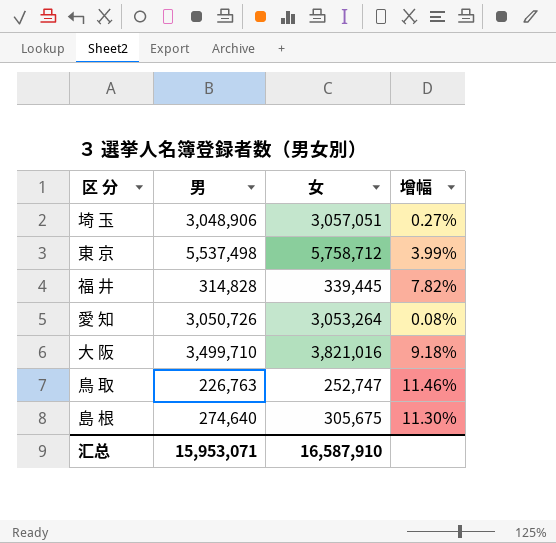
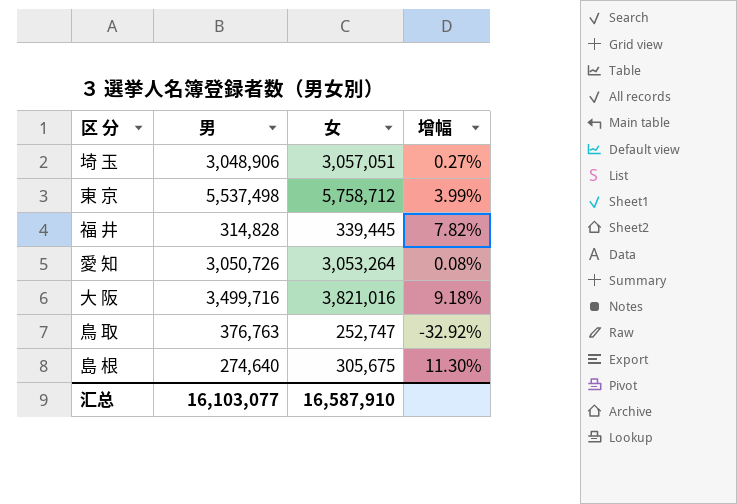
大 阪 | 男: 3,499,710 -> 3,499,716
鳥 取 | 男: 226,763 -> 376,763
鳥 取 | 增幅: 11.46% -> -32.92%
汇总 | 男: 15,953,071 -> 16,103,077

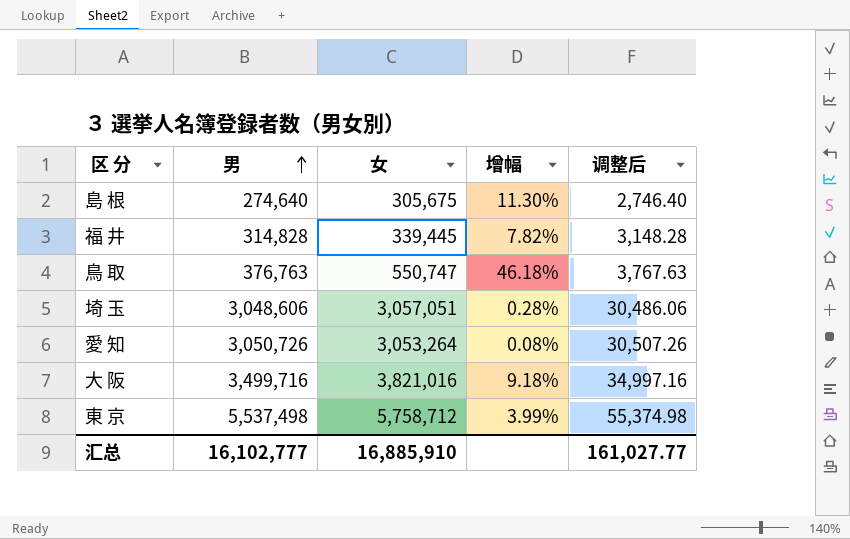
row order: none -> 男 ascending
column 调整后 | formula: none -> [男] * 0.01
鳥 取 | 女: 252,747 -> 550,747
鳥 取 | 增幅: -32.92% -> 46.18%
埼 玉 | 男: 3,048,906 -> 3,048,606
埼 玉 | 增幅: 0.27% -> 0.28%
汇总 | 男: 16,103,077 -> 16,102,777
汇总 | 女: 16,587,910 -> 16,885,910

